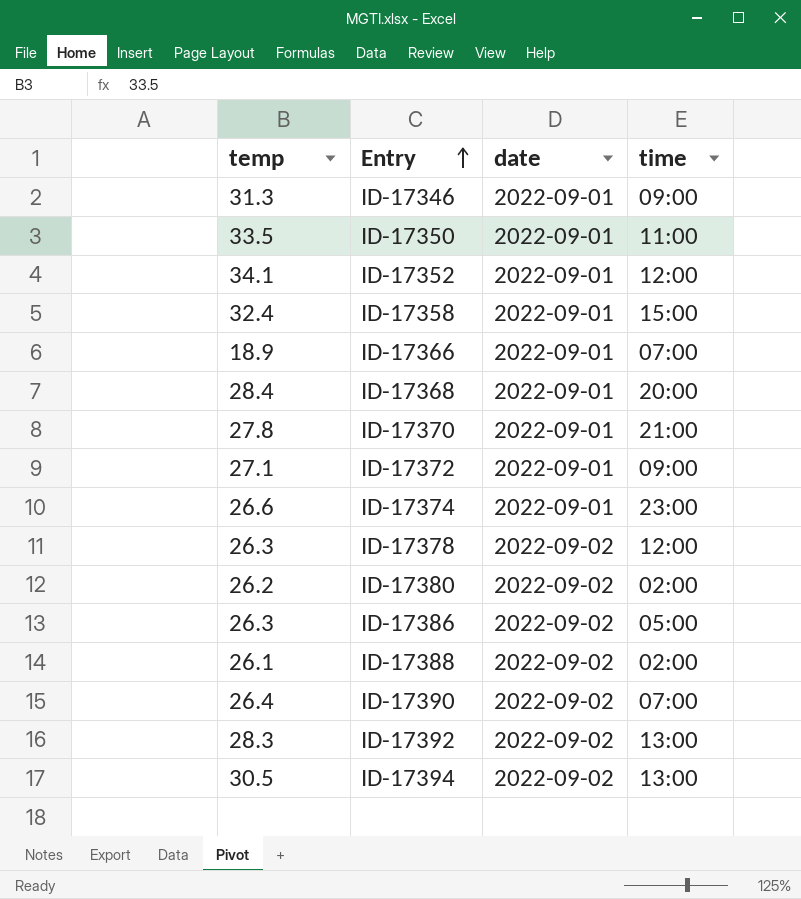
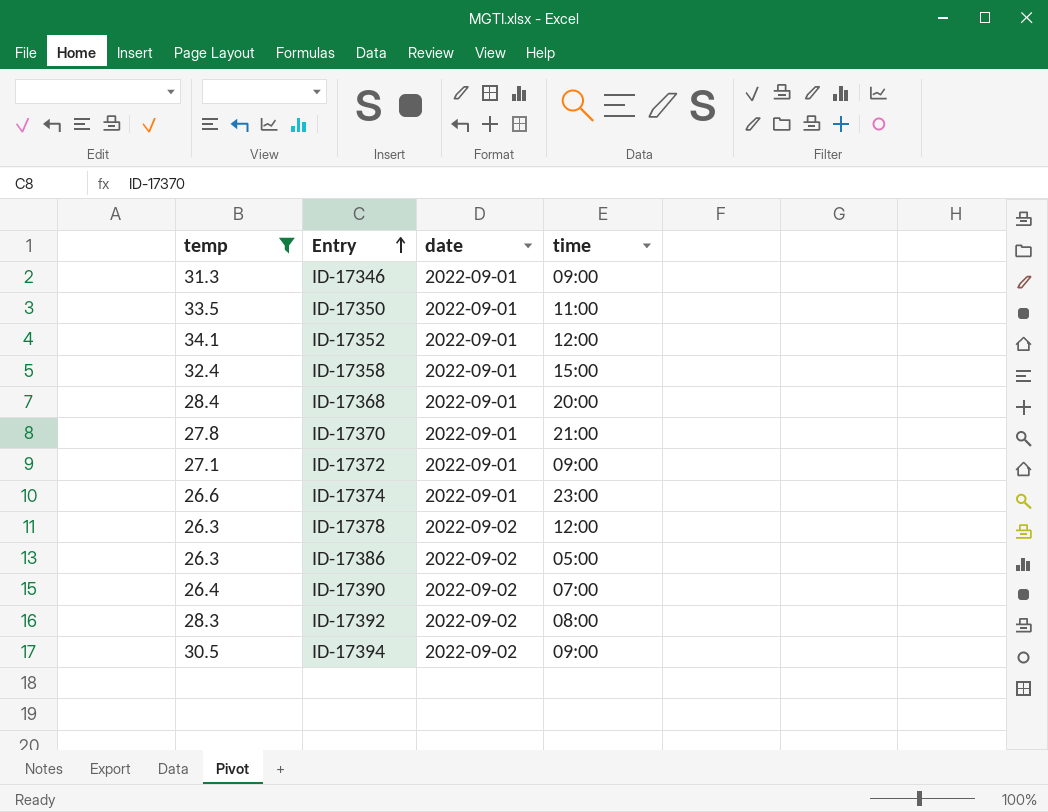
filter: none -> temp >= 26.3
ID-17392 | time: 13:00 -> 08:00
ID-17394 | time: 13:00 -> 09:00

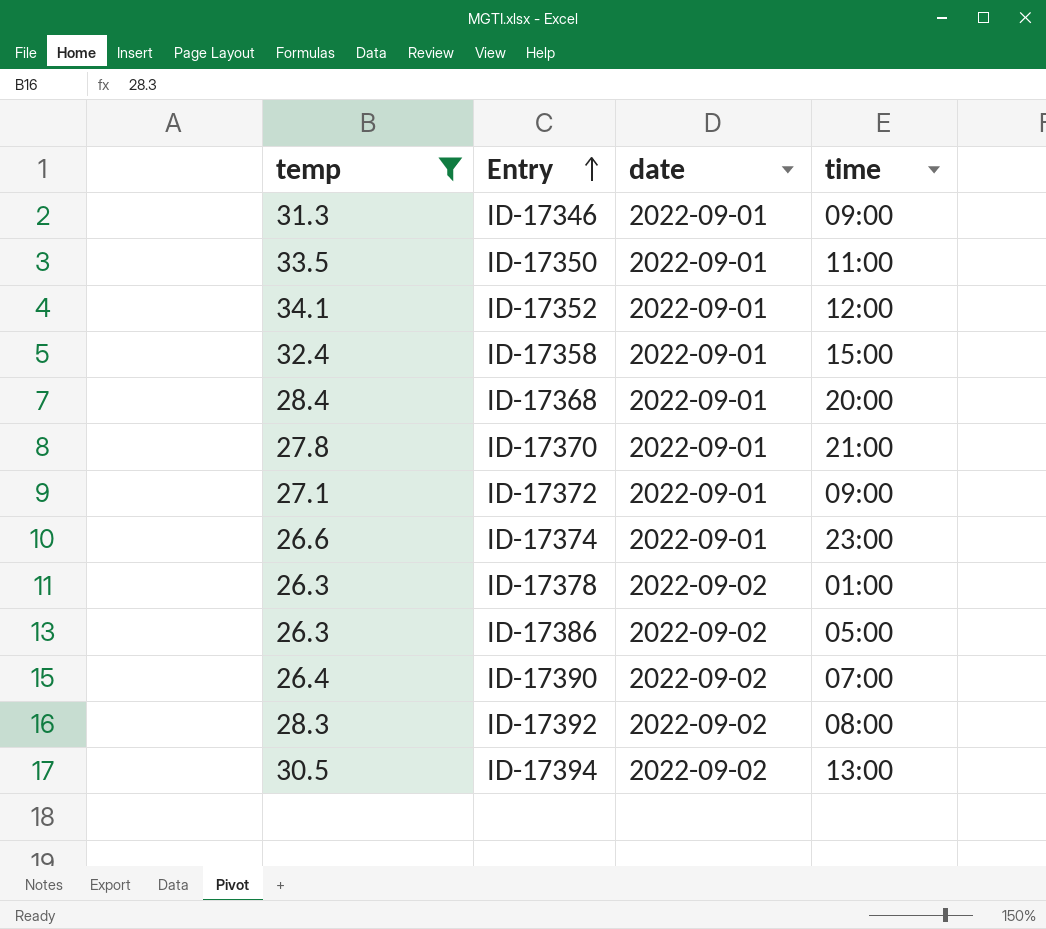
ID-17378 | time: 12:00 -> 01:00
ID-17394 | time: 09:00 -> 13:00

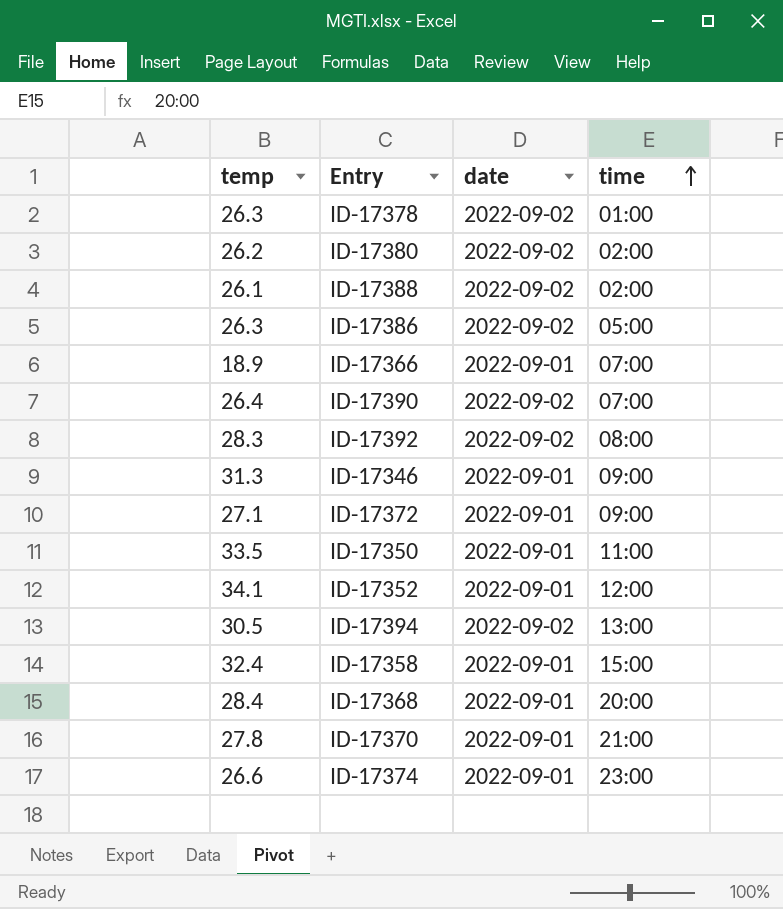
filter: temp >= 26.3 -> none
row order: Entry ascending -> time ascending

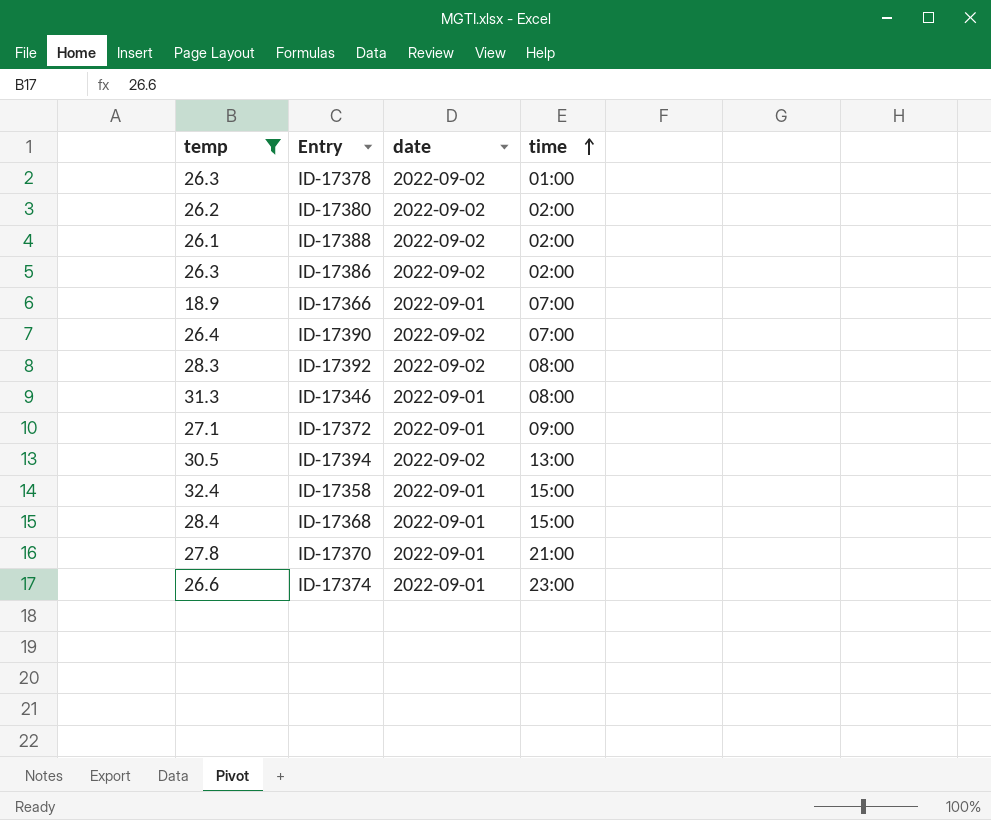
filter: none -> temp <= 32.4
ID-17386 | time: 05:00 -> 02:00
ID-17346 | time: 09:00 -> 08:00
ID-17368 | time: 20:00 -> 15:00

